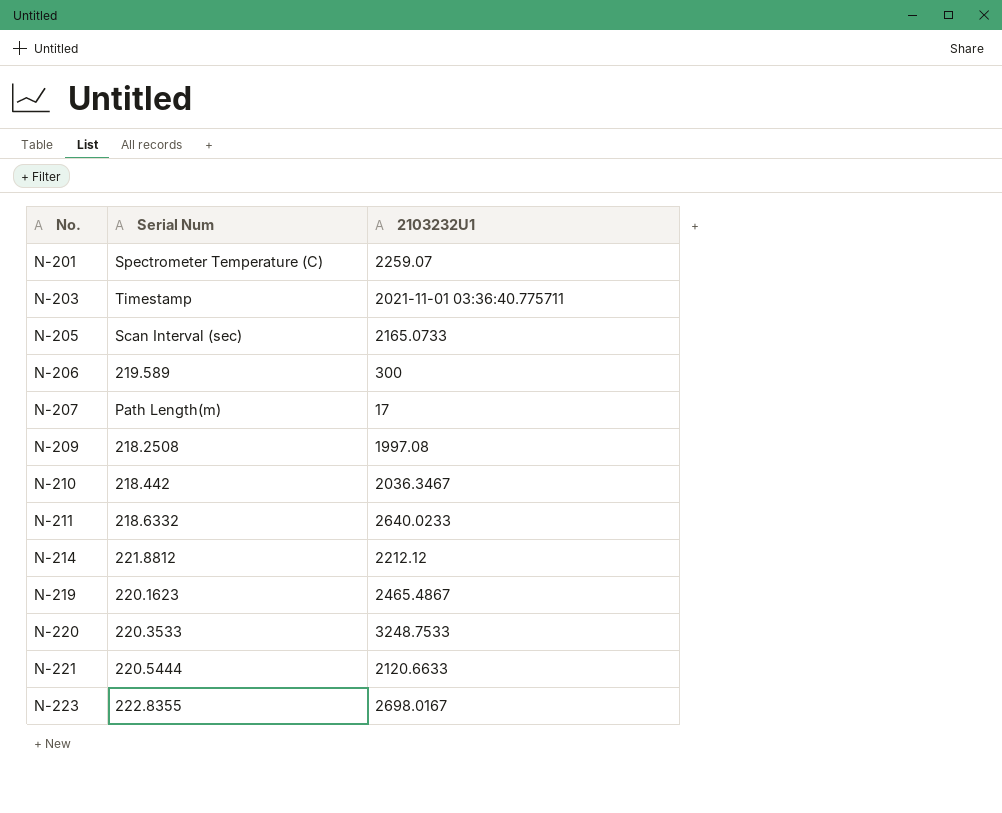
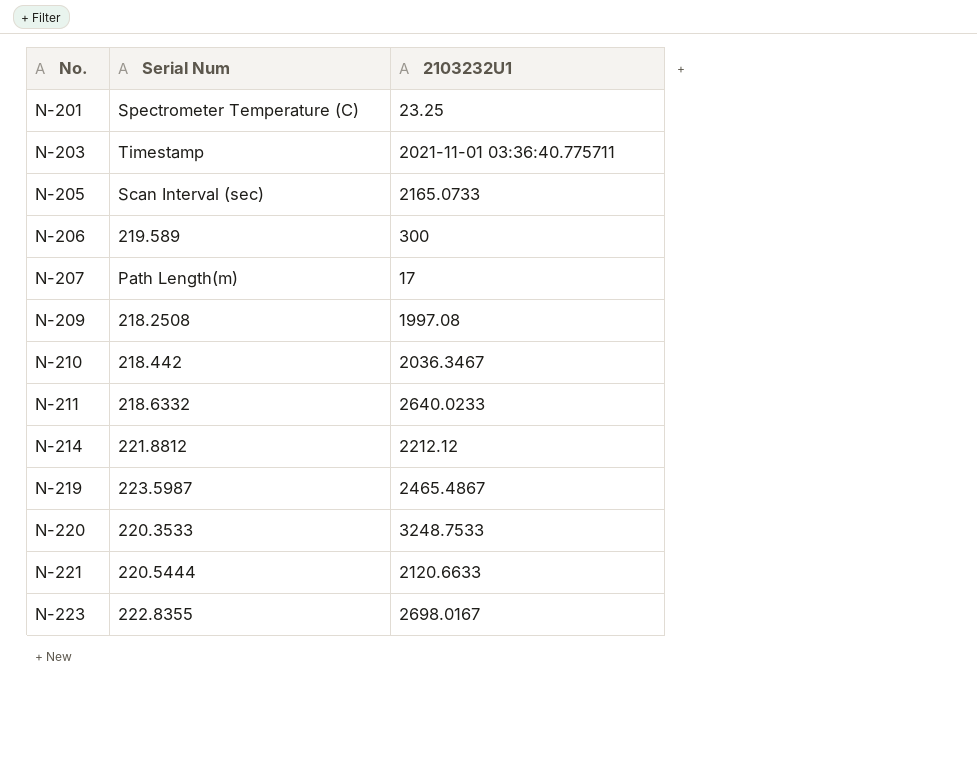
N-201 | 2103232U1: 2259.07 -> 23.25
N-219 | Serial Num: 220.1623 -> 223.5987

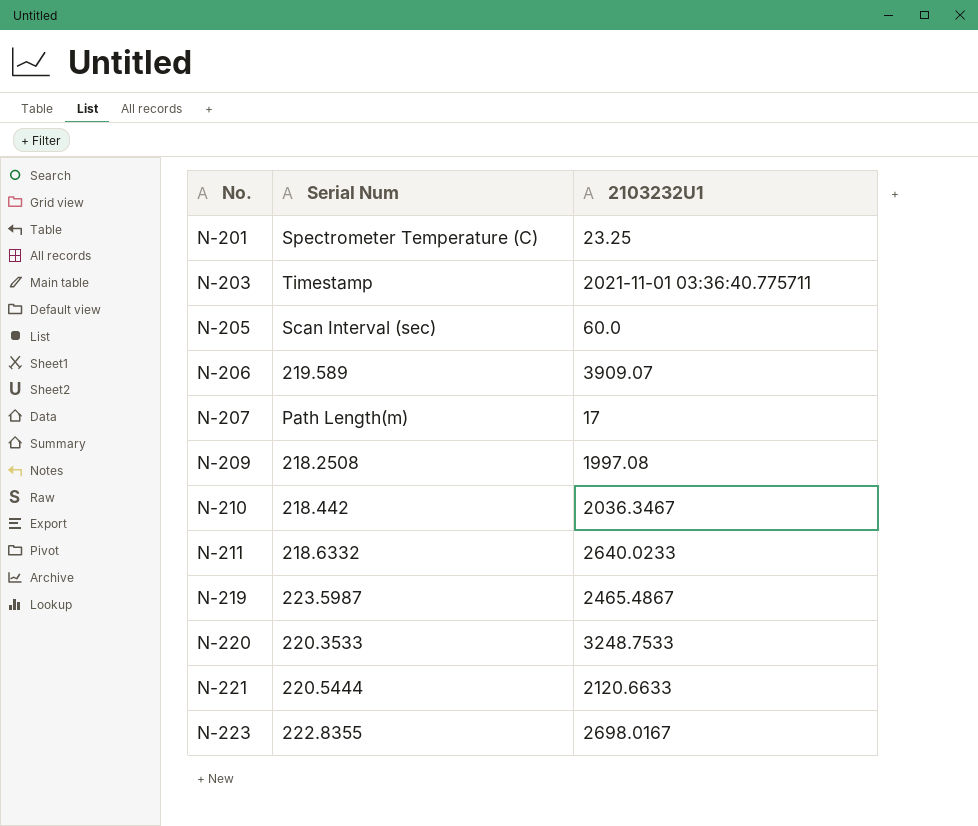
row N-214: 221.8812 | 2212.12 -> none
N-205 | 2103232U1: 2165.0733 -> 60.0
N-206 | 2103232U1: 300 -> 3909.07

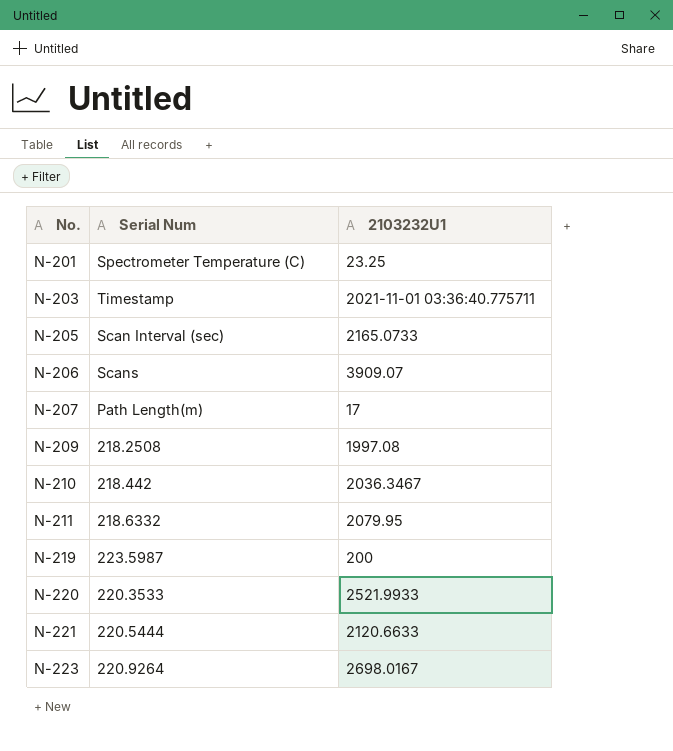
N-205 | 2103232U1: 60.0 -> 2165.0733
N-206 | Serial Num: 219.589 -> Scans
N-211 | 2103232U1: 2640.0233 -> 2079.95
N-219 | 2103232U1: 2465.4867 -> 200
N-220 | 2103232U1: 3248.7533 -> 2521.9933
N-223 | Serial Num: 222.8355 -> 220.9264

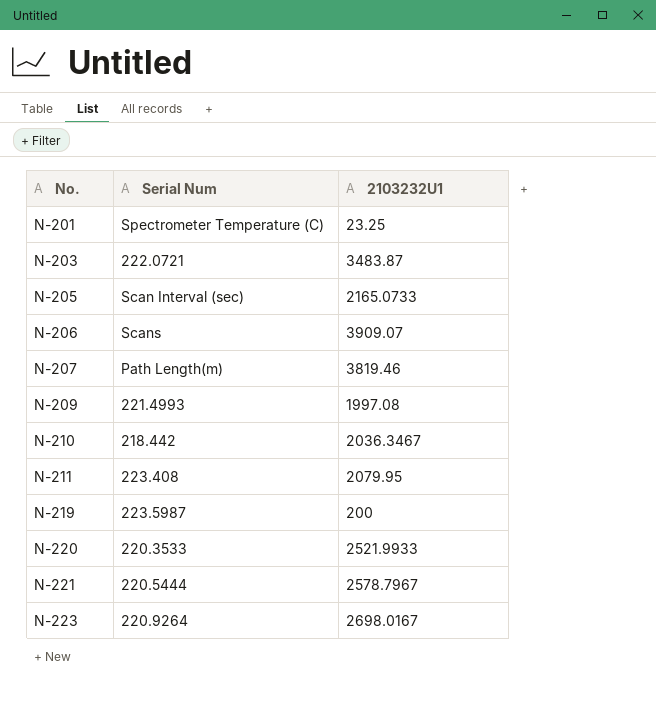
N-203 | Serial Num: Timestamp -> 222.0721
N-203 | 2103232U1: 2021-11-01 03:36:40.775711 -> 3483.87
N-207 | 2103232U1: 17 -> 3819.46
N-209 | Serial Num: 218.2508 -> 221.4993
N-211 | Serial Num: 218.6332 -> 223.408
N-221 | 2103232U1: 2120.6633 -> 2578.7967

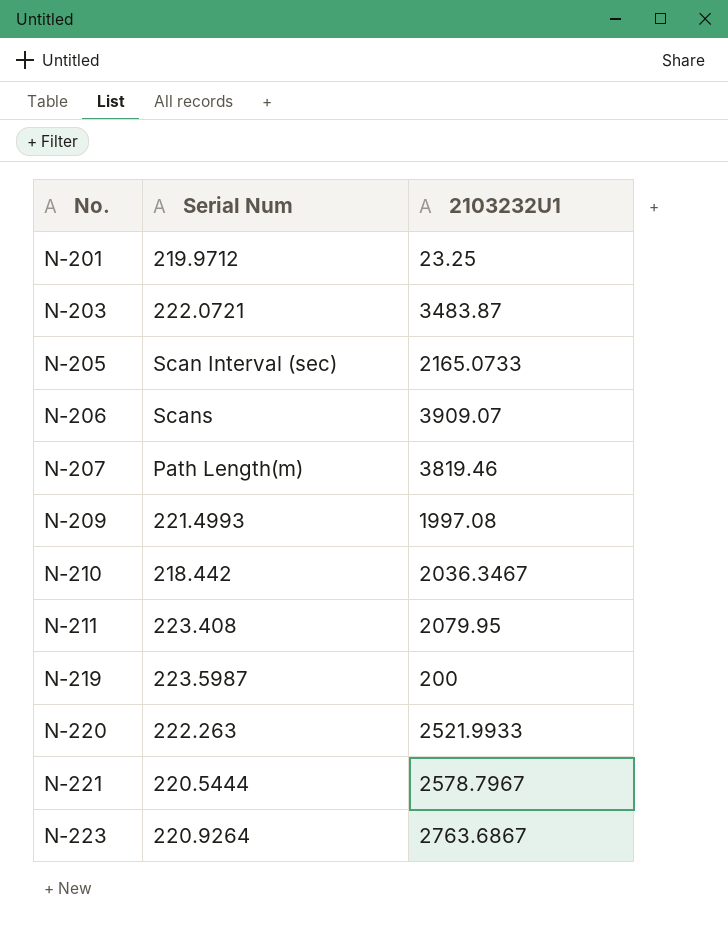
N-201 | Serial Num: Spectrometer Temperature (C) -> 219.9712
N-220 | Serial Num: 220.3533 -> 222.263
N-223 | 2103232U1: 2698.0167 -> 2763.6867

